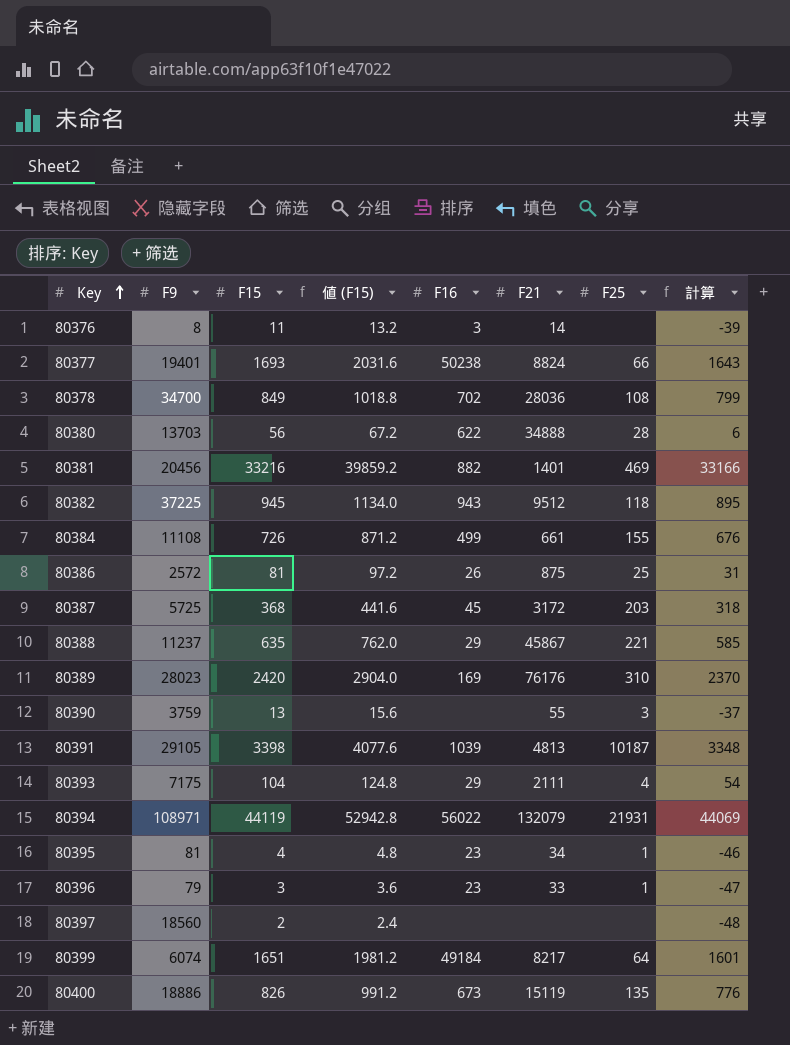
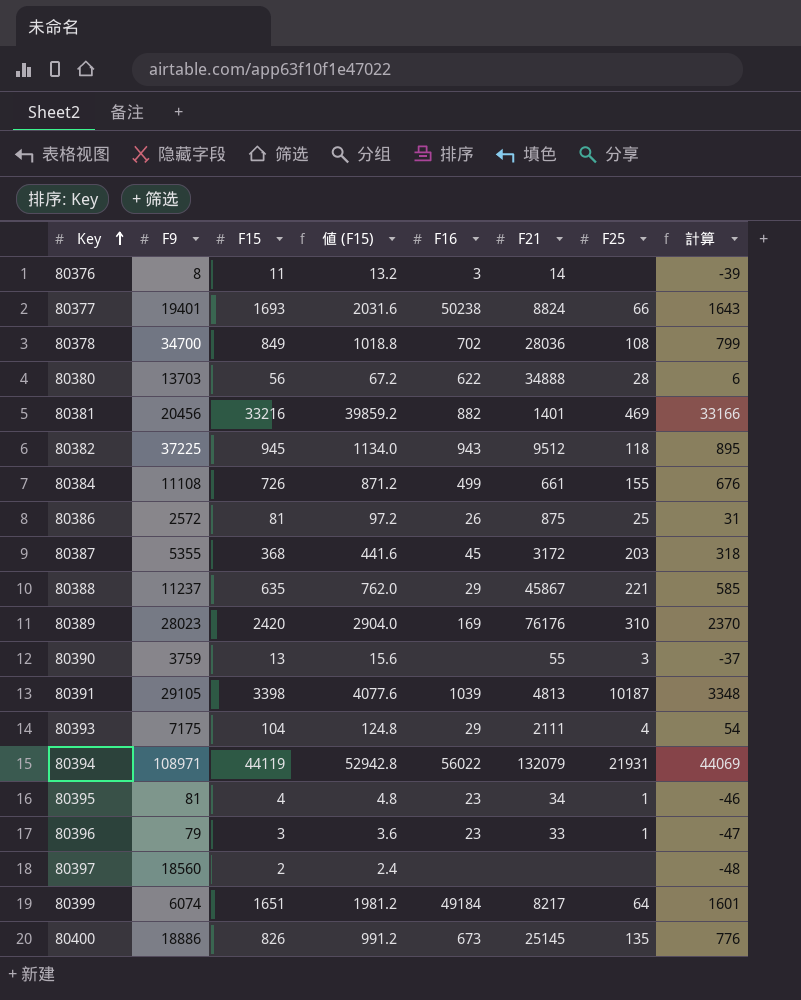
80387 | F9: 5725 -> 5355
80400 | F21: 15119 -> 25145

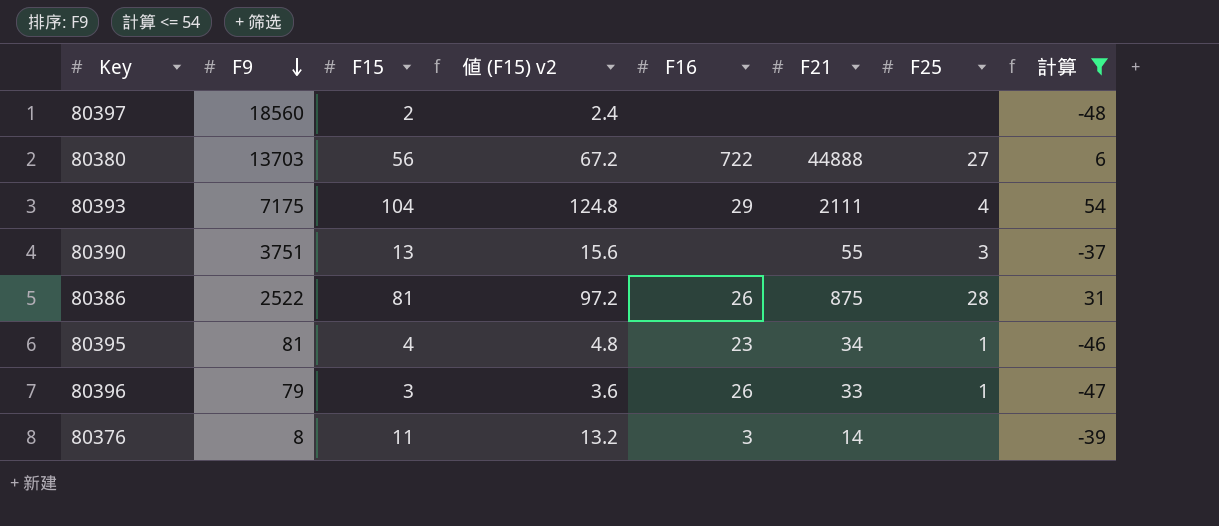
filter: none -> 計算 <= 54
row order: Key ascending -> F9 descending
column name: 値 (F15) -> 値 (F15) v2
80380 | F16: 622 -> 722
80380 | F21: 34888 -> 44888
80380 | F25: 28 -> 27
80390 | F9: 3759 -> 3751
80386 | F9: 2572 -> 2522
80386 | F25: 25 -> 28
80396 | F16: 23 -> 26

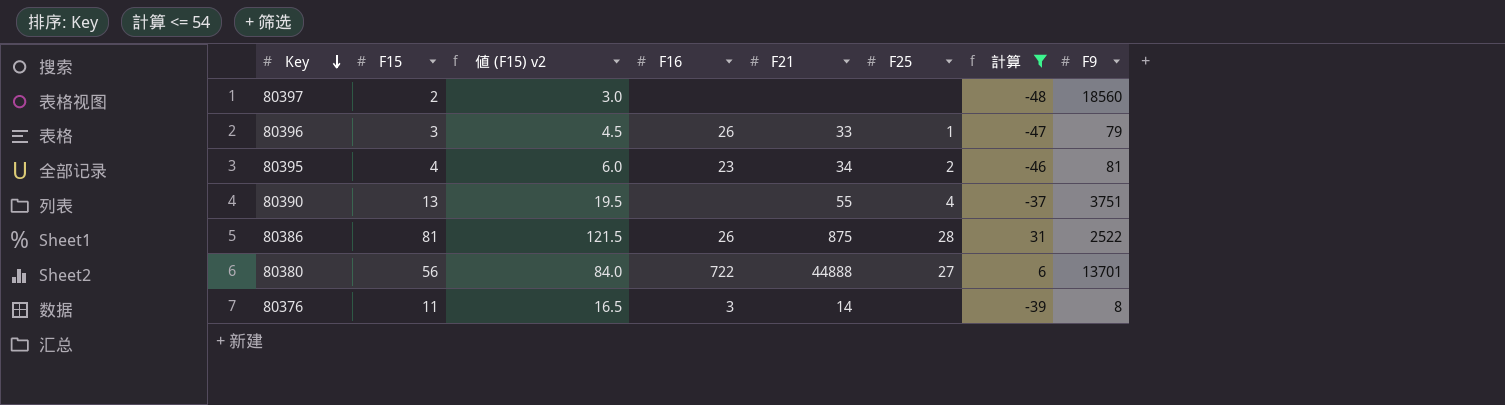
row order: F9 descending -> Key descending
column 値 (F15) v2 | formula: [F15] * 1.2 -> [F15] * 1.5
column F9 | position: 2 -> 8
row 80393: 7175 | 104 | 124.8 | 29 | 2111 | 4 | 54 -> none
80395 | F25: 1 -> 2
80390 | F25: 3 -> 4
80380 | F9: 13703 -> 13701

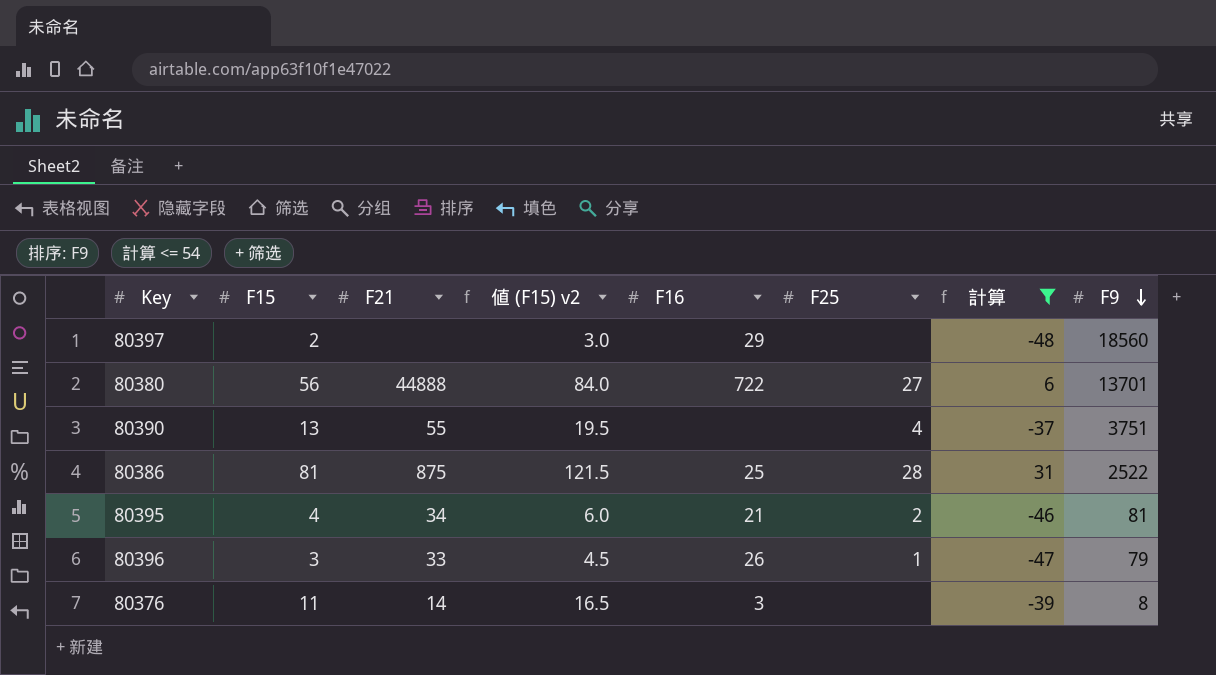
row order: Key descending -> F9 descending
column F21 | position: 5 -> 3
80397 | F16: none -> 29
80386 | F16: 26 -> 25
80395 | F16: 23 -> 21

